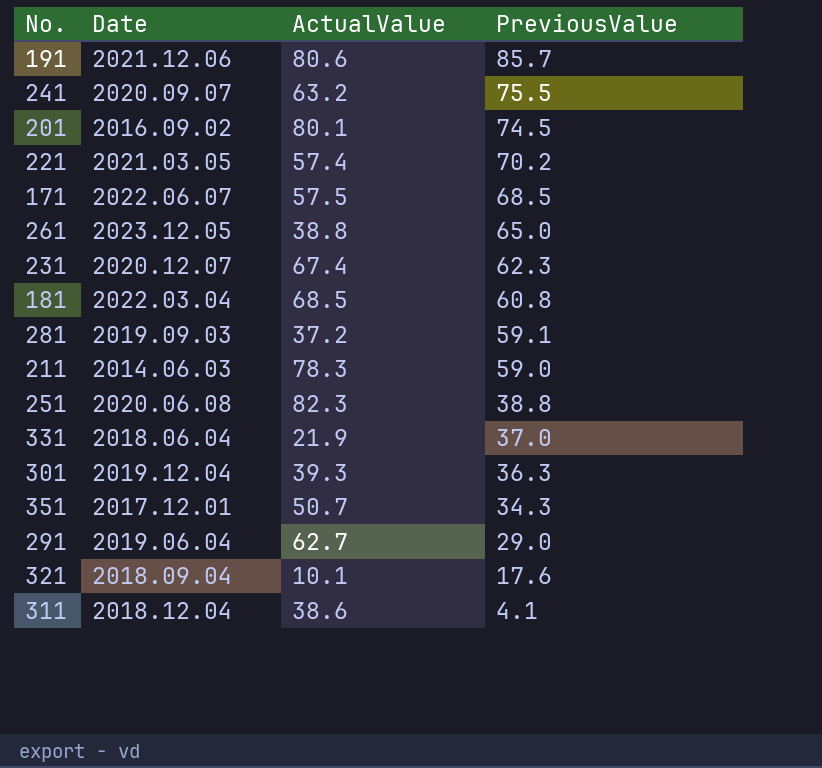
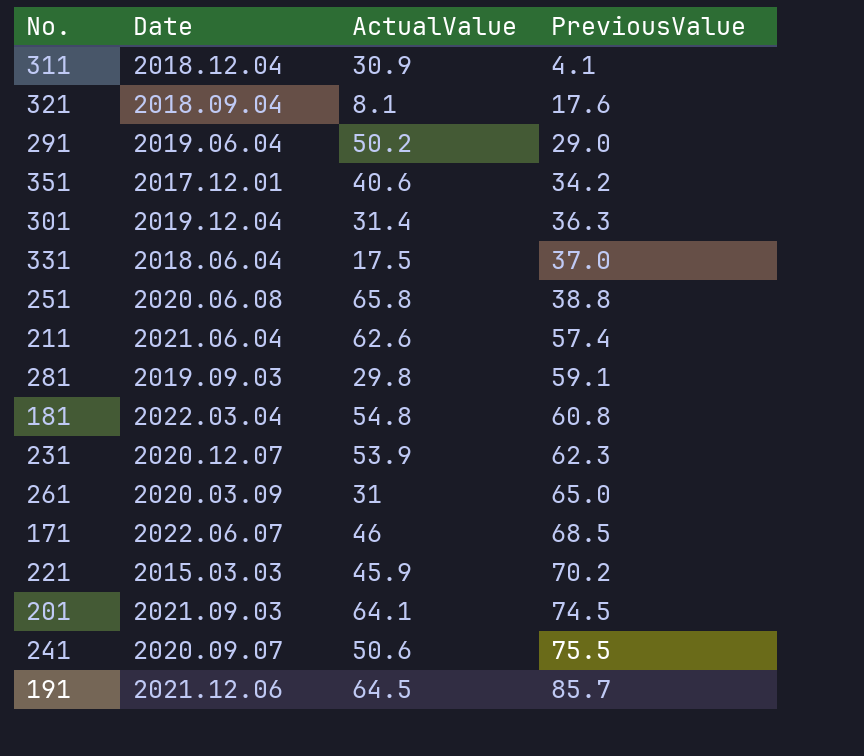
row order: PreviousValue descending -> PreviousValue ascending
311 | ActualValue: 38.6 -> 30.9
321 | ActualValue: 10.1 -> 8.1
291 | ActualValue: 62.7 -> 50.2
351 | ActualValue: 50.7 -> 40.6
351 | PreviousValue: 34.3 -> 34.2
301 | ActualValue: 39.3 -> 31.4
331 | ActualValue: 21.9 -> 17.5
251 | ActualValue: 82.3 -> 65.8
211 | Date: 2014.06.03 -> 2021.06.04
211 | ActualValue: 78.3 -> 62.6
211 | PreviousValue: 59.0 -> 57.4
281 | ActualValue: 37.2 -> 29.8
181 | ActualValue: 68.5 -> 54.8
231 | ActualValue: 67.4 -> 53.9
261 | Date: 2023.12.05 -> 2020.03.09
261 | ActualValue: 38.8 -> 31
171 | ActualValue: 57.5 -> 46
221 | Date: 2021.03.05 -> 2015.03.03
221 | ActualValue: 57.4 -> 45.9
201 | Date: 2016.09.02 -> 2021.09.03
201 | ActualValue: 80.1 -> 64.1
241 | ActualValue: 63.2 -> 50.6
191 | ActualValue: 80.6 -> 64.5

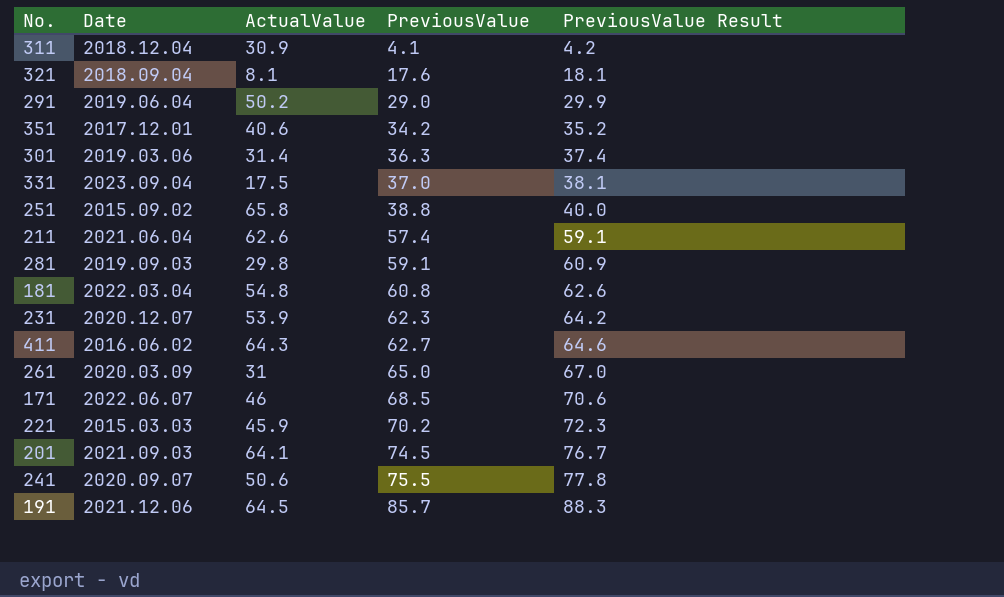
column PreviousValue Result | formula: none -> [PreviousValue] * 1.03
301 | Date: 2019.12.04 -> 2019.03.06
331 | Date: 2018.06.04 -> 2023.09.04
251 | Date: 2020.06.08 -> 2015.09.02
row 411: none -> 2016.06.02 | 64.3 | 62.7 | 64.6

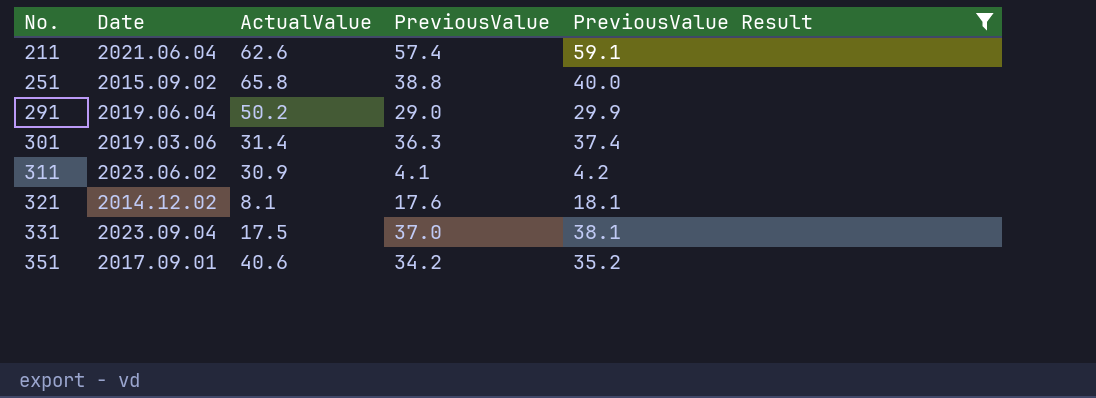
filter: none -> PreviousValue Result <= 59.1
row order: PreviousValue ascending -> No. ascending
311 | Date: 2018.12.04 -> 2023.06.02
321 | Date: 2018.09.04 -> 2014.12.02
351 | Date: 2017.12.01 -> 2017.09.01

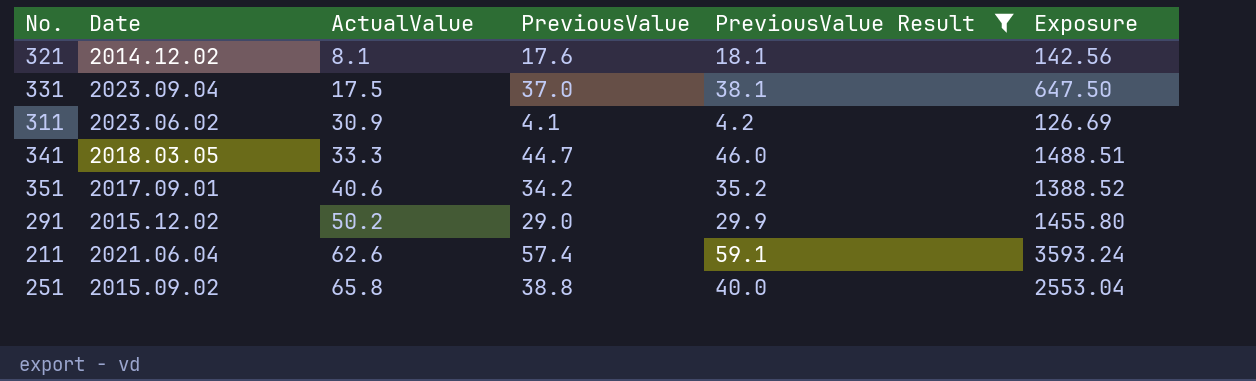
row order: No. ascending -> ActualValue ascending
column Exposure | formula: none -> [ActualValue] * [PreviousValue]
row 301: 2019.03.06 | 31.4 | 36.3 | 37.4 -> none
row 341: none -> 2018.03.05 | 33.3 | 44.7 | 46.0 | 1488.51
291 | Date: 2019.06.04 -> 2015.12.02

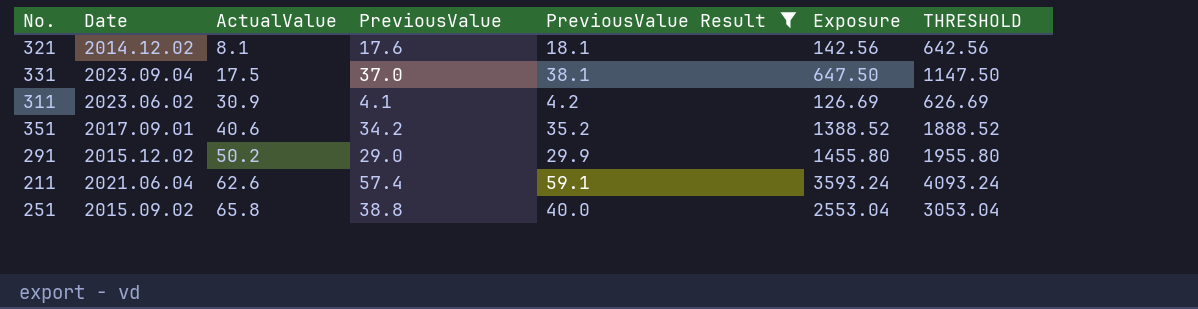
column THRESHOLD | formula: none -> [Exposure] + 500
row 341: 2018.03.05 | 33.3 | 44.7 | 46.0 | 1488.51 -> none

